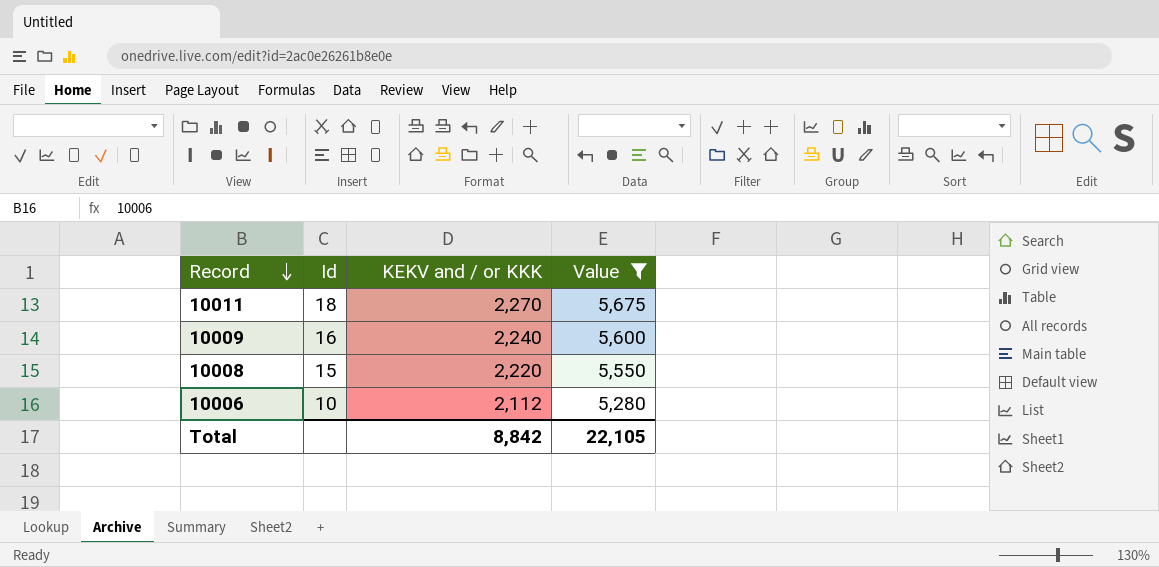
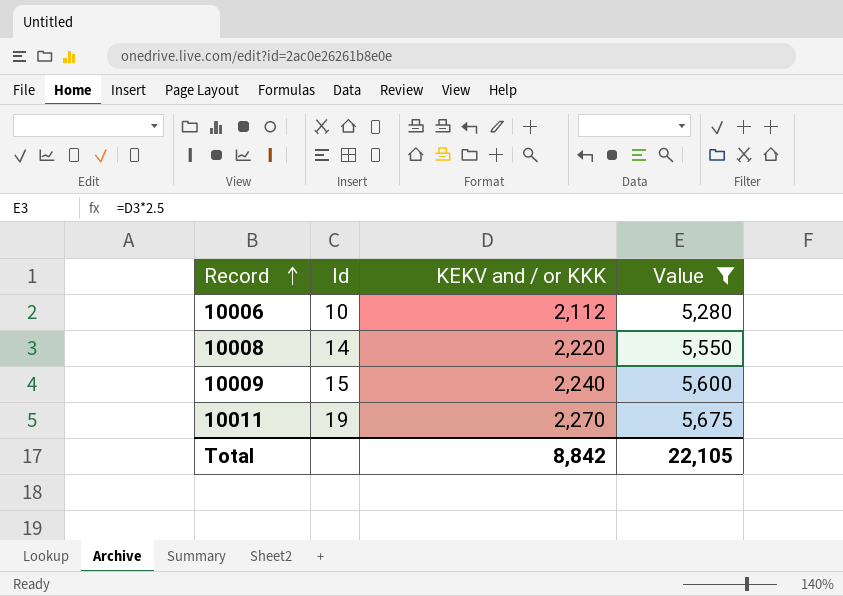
row order: Record descending -> Record ascending
10008 | Id: 15 -> 14
10009 | Id: 16 -> 15
10011 | Id: 18 -> 19

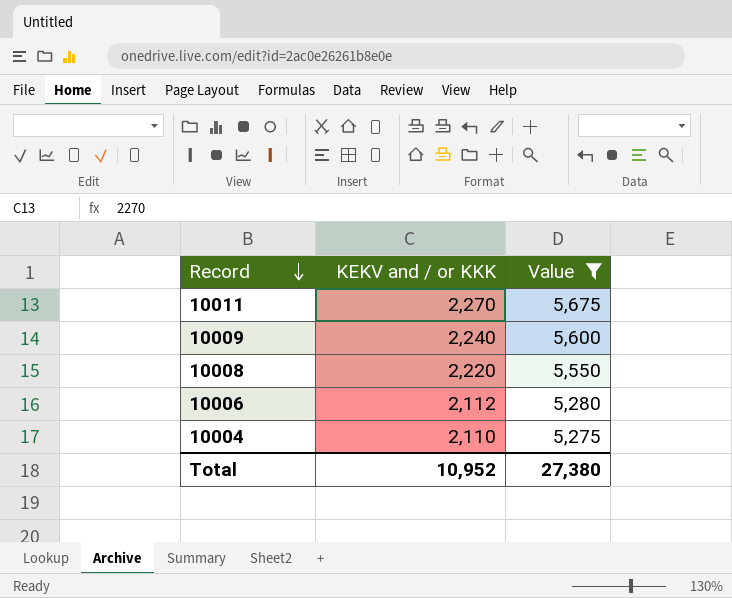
row order: Record ascending -> Record descending
column Id | position: 2 -> none
row 10004: none -> 2,110 | 5,275
Total | KEKV and / or KKK: 8,842 -> 10,952
Total | Value: 22,105 -> 27,380

